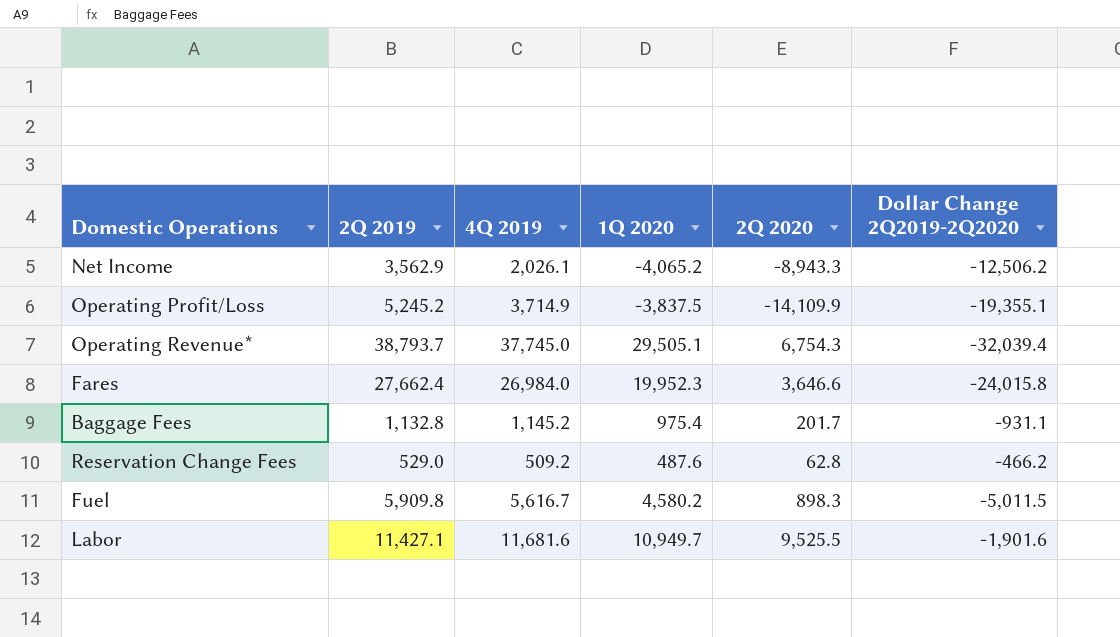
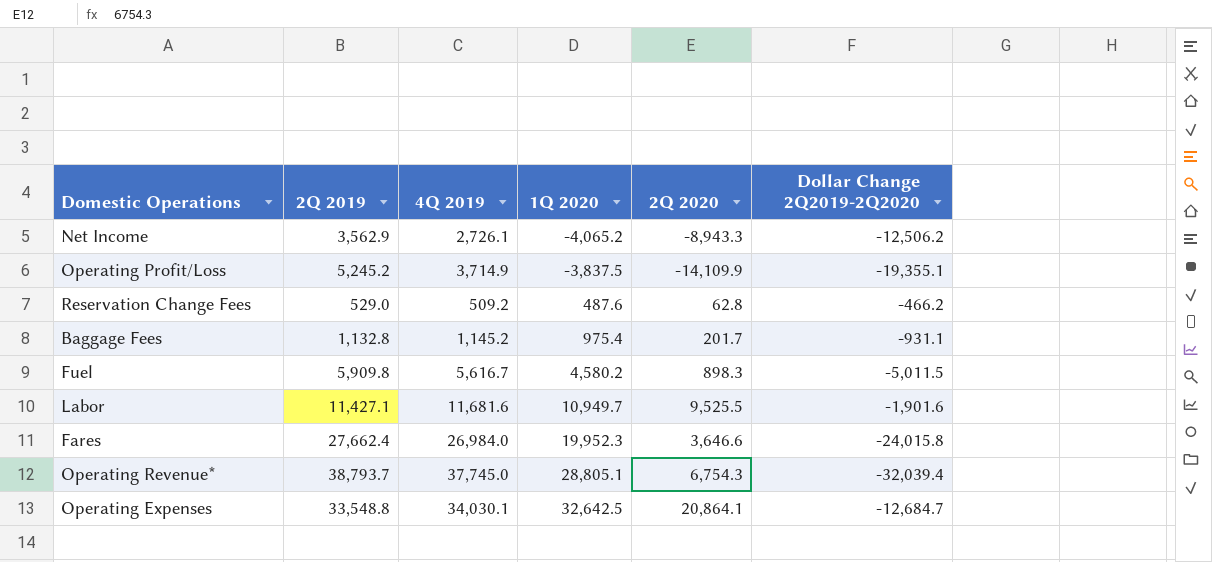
row order: none -> 1Q 2020 ascending
Net Income | 4Q 2019: 2,026.1 -> 2,726.1
Operating Revenue* | 1Q 2020: 29,505.1 -> 28,805.1
row Operating Expenses: none -> 33,548.8 | 34,030.1 | 32,642.5 | 20,864.1 | -12,684.7

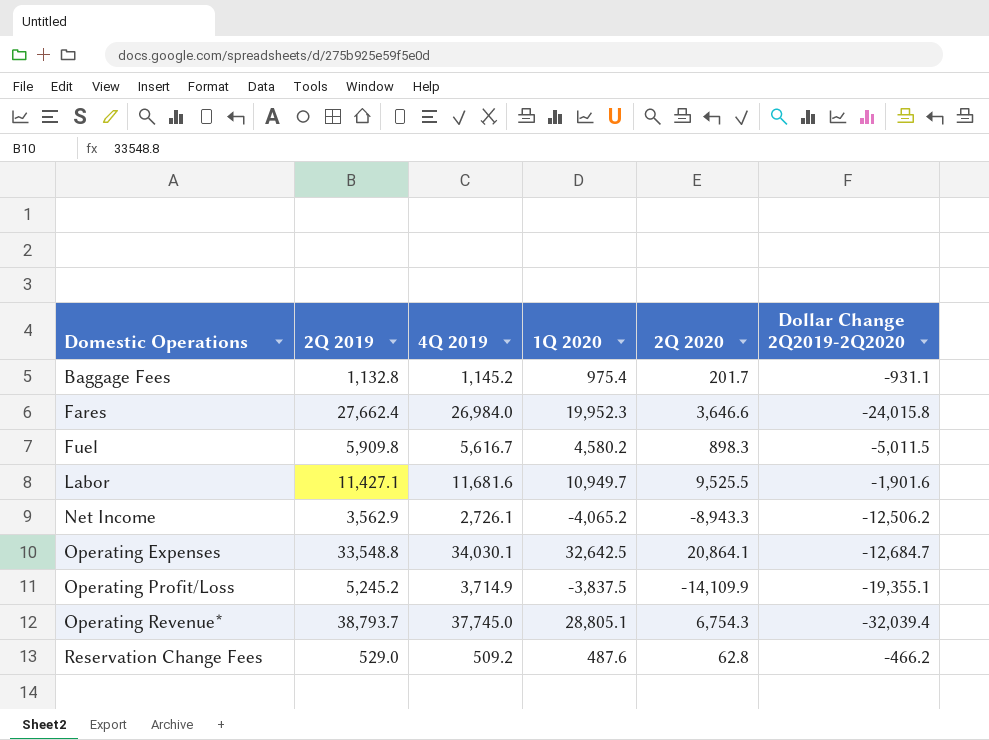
row order: 1Q 2020 ascending -> Domestic Operations ascending

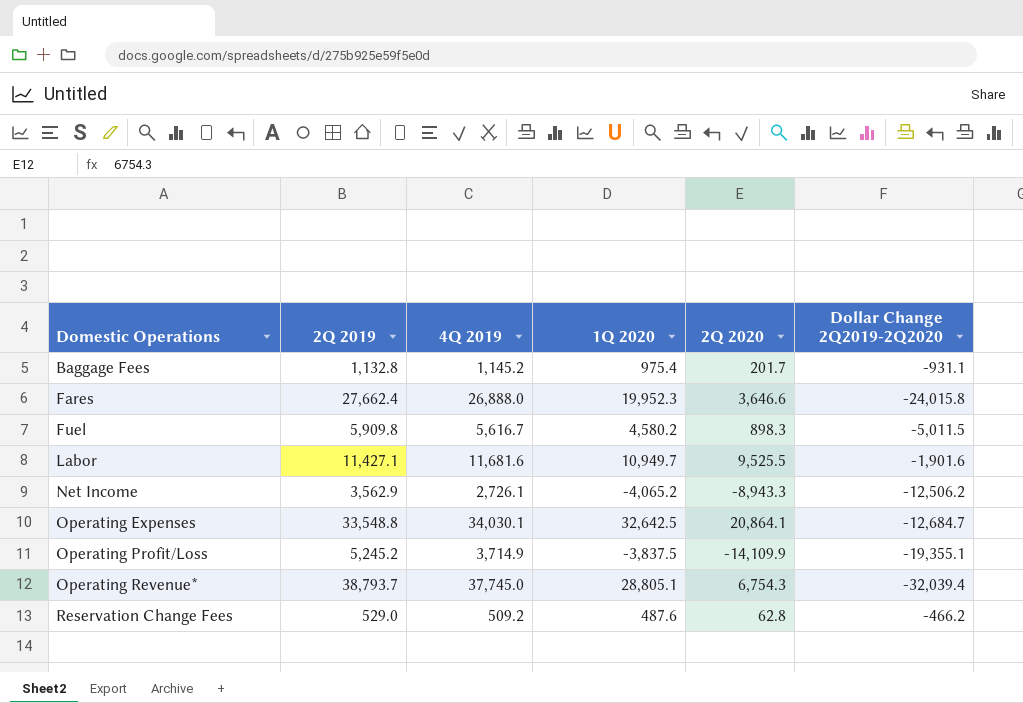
Fares | 4Q 2019: 26,984.0 -> 26,888.0

